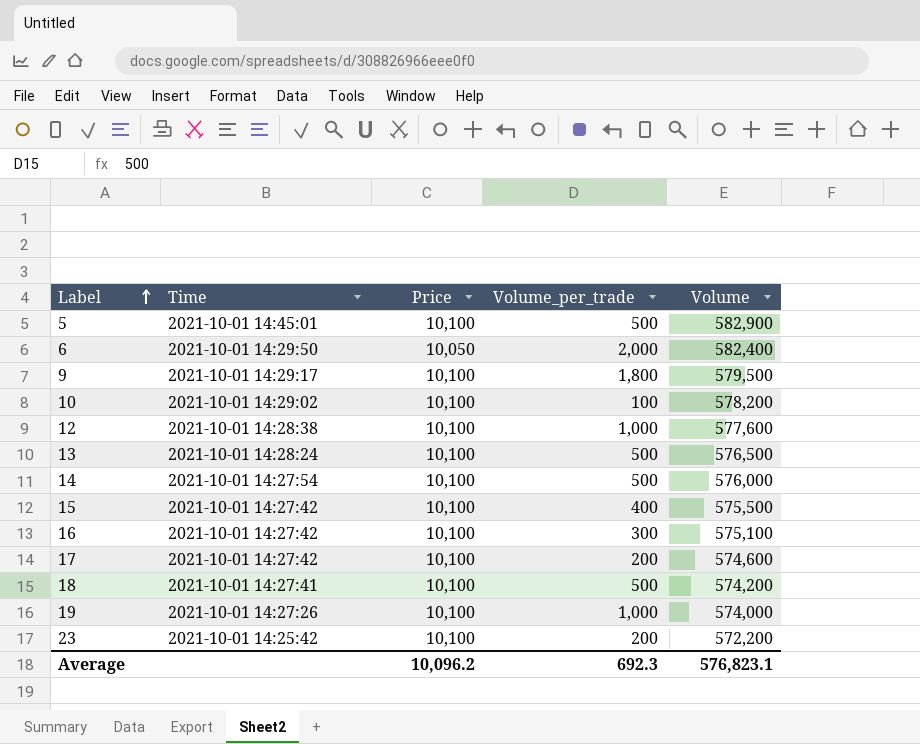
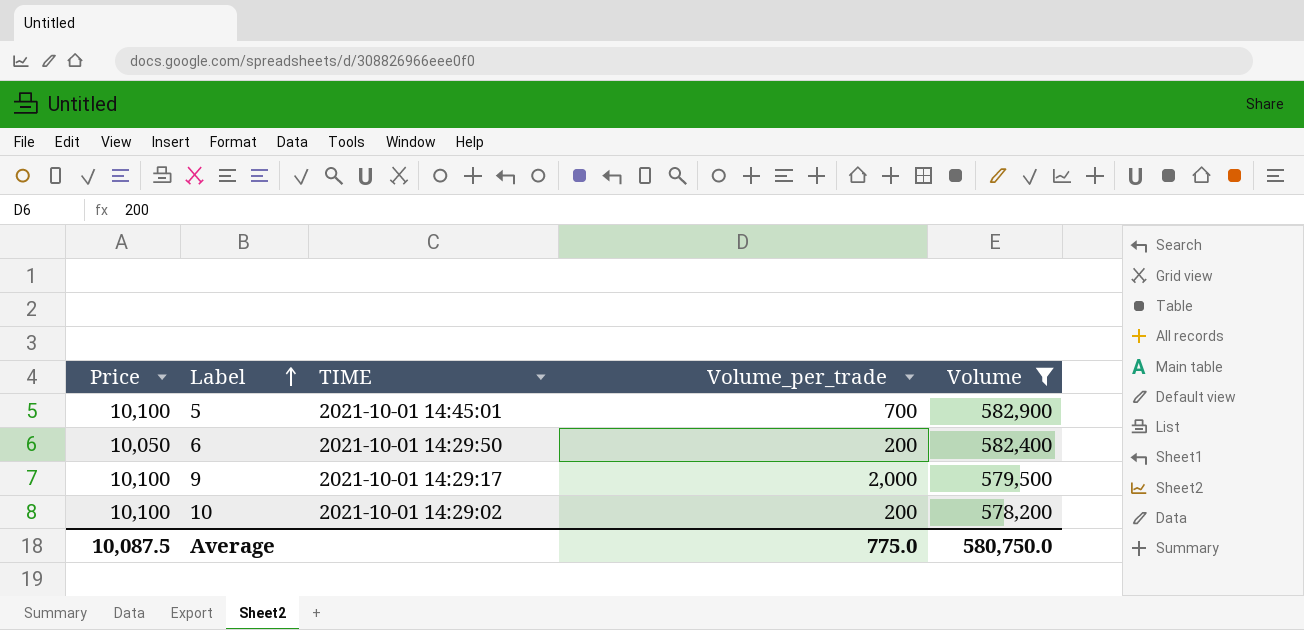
filter: none -> Volume >= 578,200
column Price | position: 3 -> 1
column name: Time -> TIME
5 | Volume_per_trade: 500 -> 700
6 | Volume_per_trade: 2,000 -> 200
9 | Volume_per_trade: 1,800 -> 2,000
10 | Volume_per_trade: 100 -> 200
Average | Price: 10,096.2 -> 10,087.5
Average | Volume_per_trade: 692.3 -> 775.0
Average | Volume: 576,823.1 -> 580,750.0

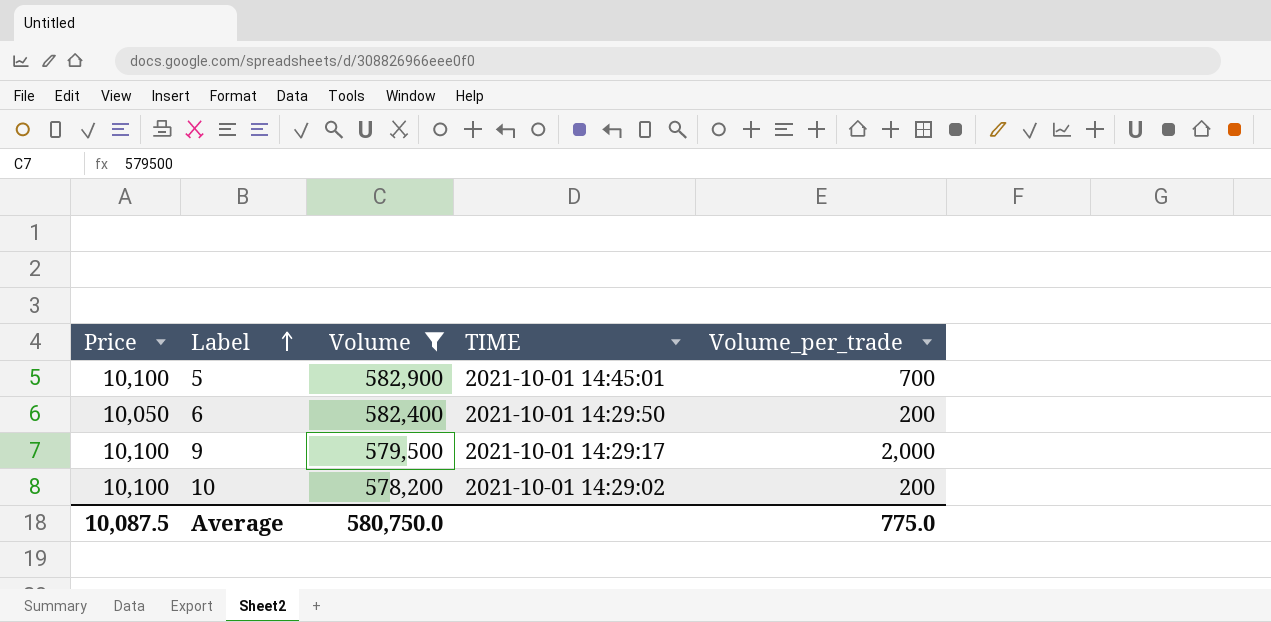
column Volume | position: 5 -> 3

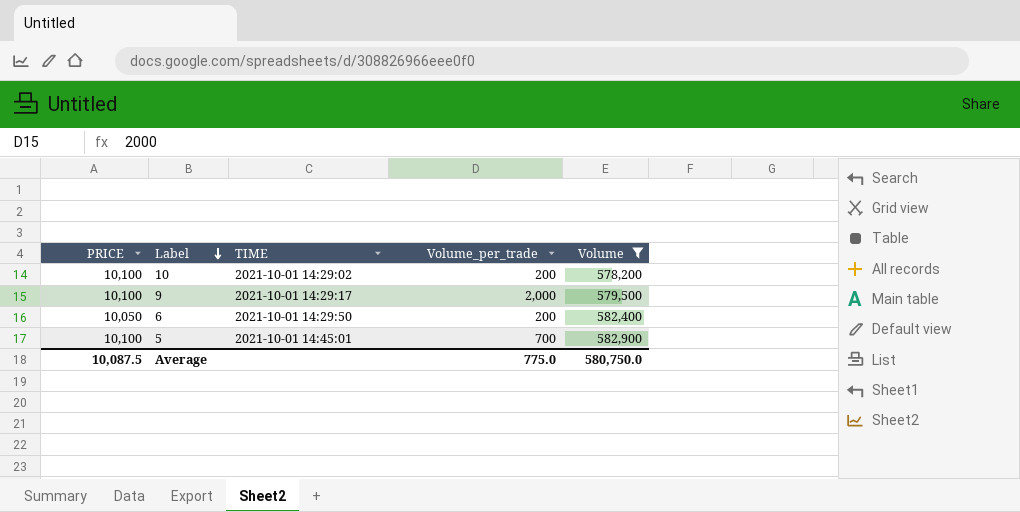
row order: Label ascending -> Label descending
column name: Price -> PRICE
column Volume | position: 3 -> 5

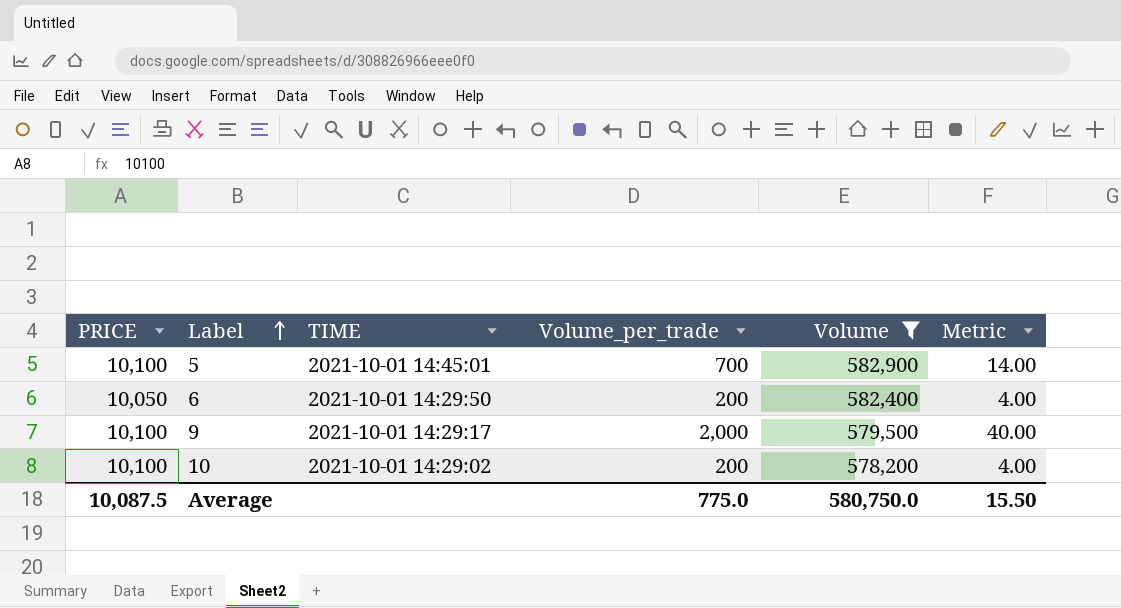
row order: Label descending -> Label ascending
column Metric | formula: none -> [Volume_per_trade] * 0.02

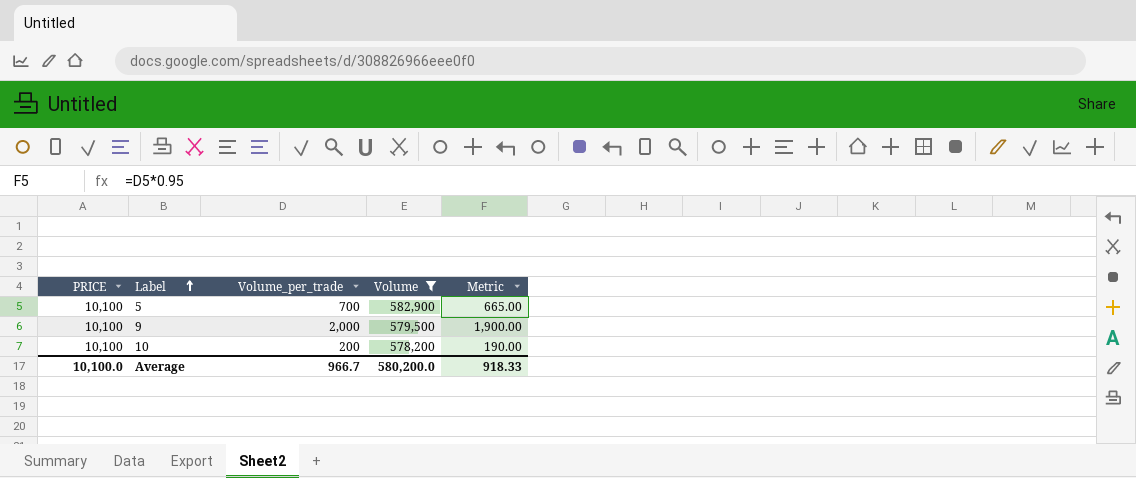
column TIME | position: 3 -> none
column Metric | formula: [Volume_per_trade] * 0.02 -> [Volume_per_trade] * 0.95
row 6: 10,050 | 2021-10-01 14:29:50 | 200 | 582,400 | 4.00 -> none
Average | PRICE: 10,087.5 -> 10,100.0
Average | Volume_per_trade: 775.0 -> 966.7
Average | Volume: 580,750.0 -> 580,200.0
Average | Metric: 15.50 -> 918.33

